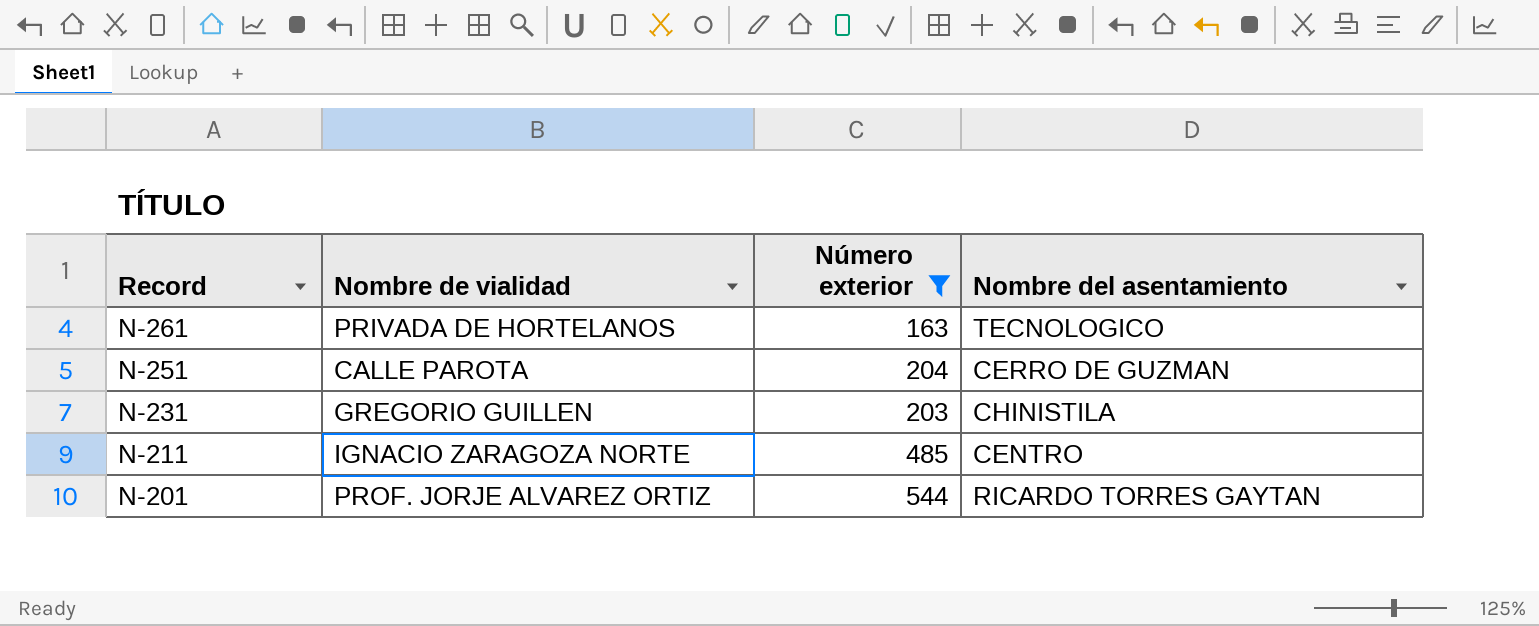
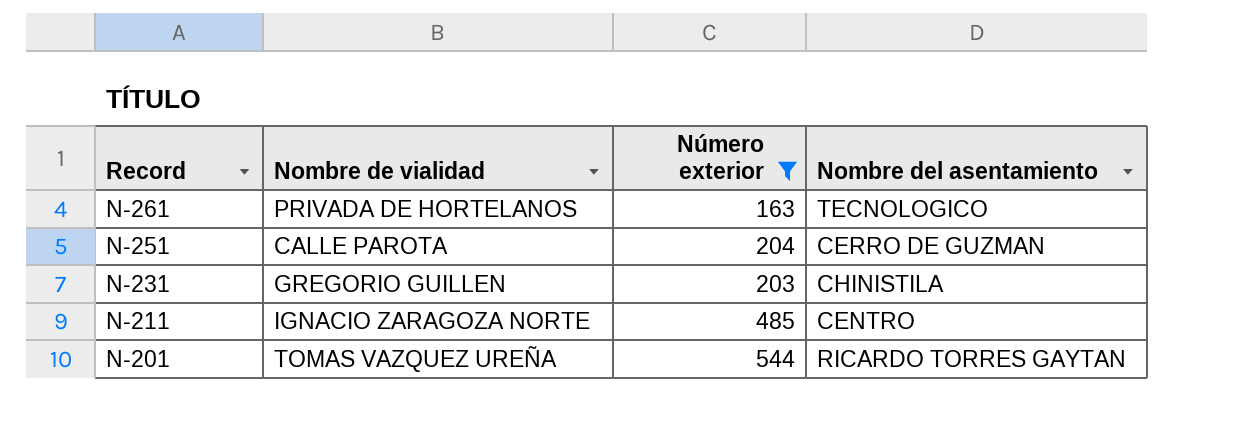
N-201 | Nombre de vialidad: PROF. JORJE ALVAREZ ORTIZ -> TOMAS VAZQUEZ UREÑA

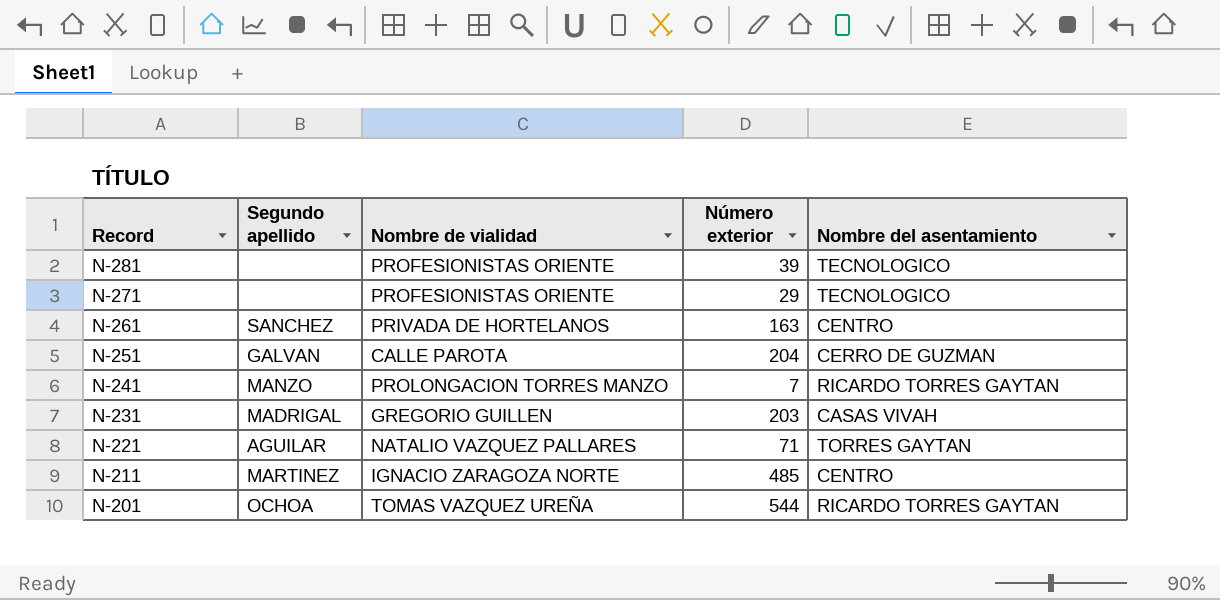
filter: Número exterior >= 163 -> none
column Segundo apellido | position: none -> 2
N-261 | Nombre del asentamiento: TECNOLOGICO -> CENTRO
N-231 | Nombre del asentamiento: CHINISTILA -> CASAS VIVAH

